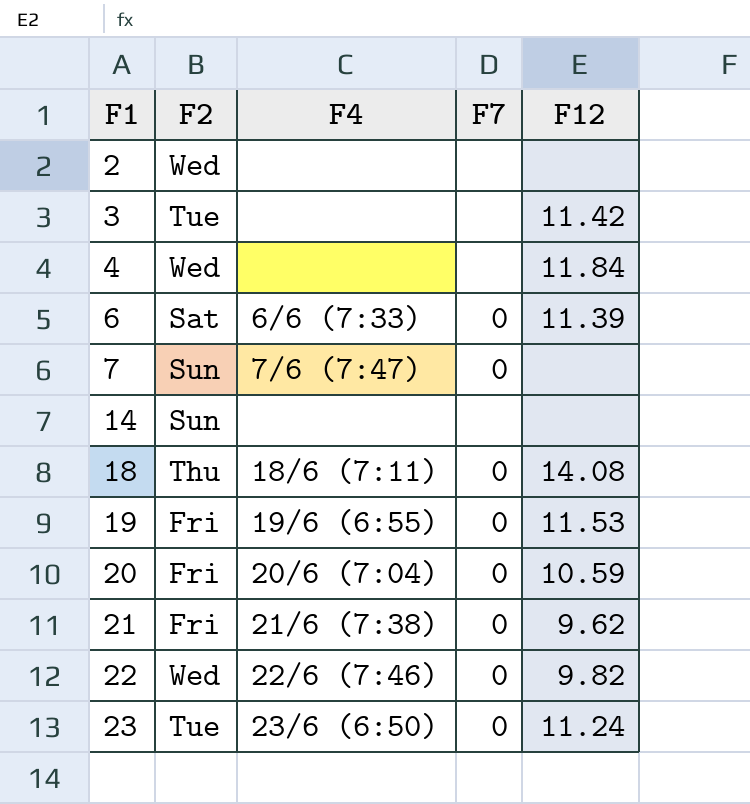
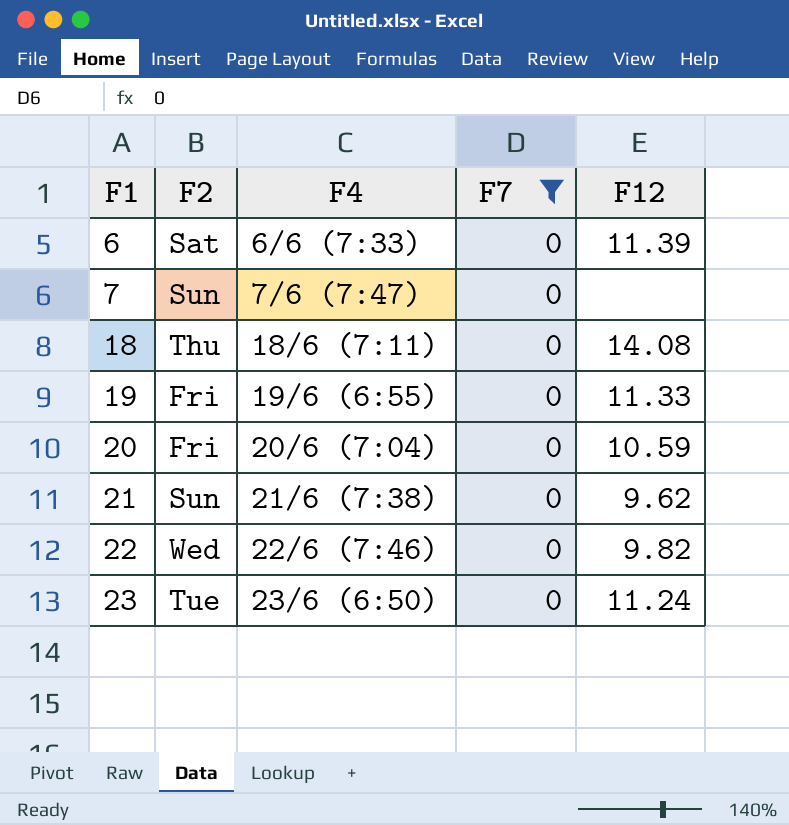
filter: none -> F7 = 0
19 | F12: 11.53 -> 11.33
21 | F2: Fri -> Sun

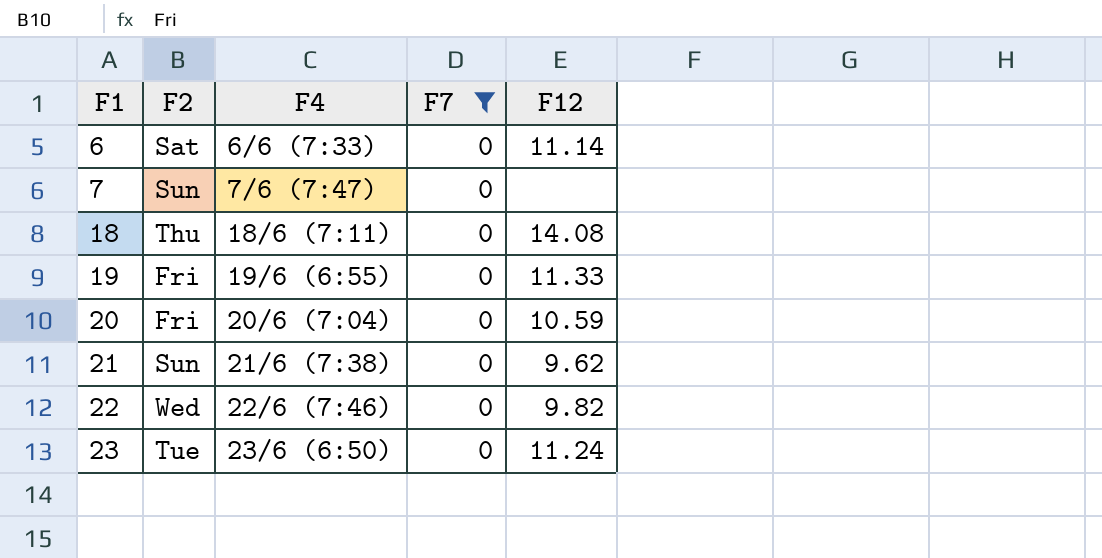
6 | F12: 11.39 -> 11.14

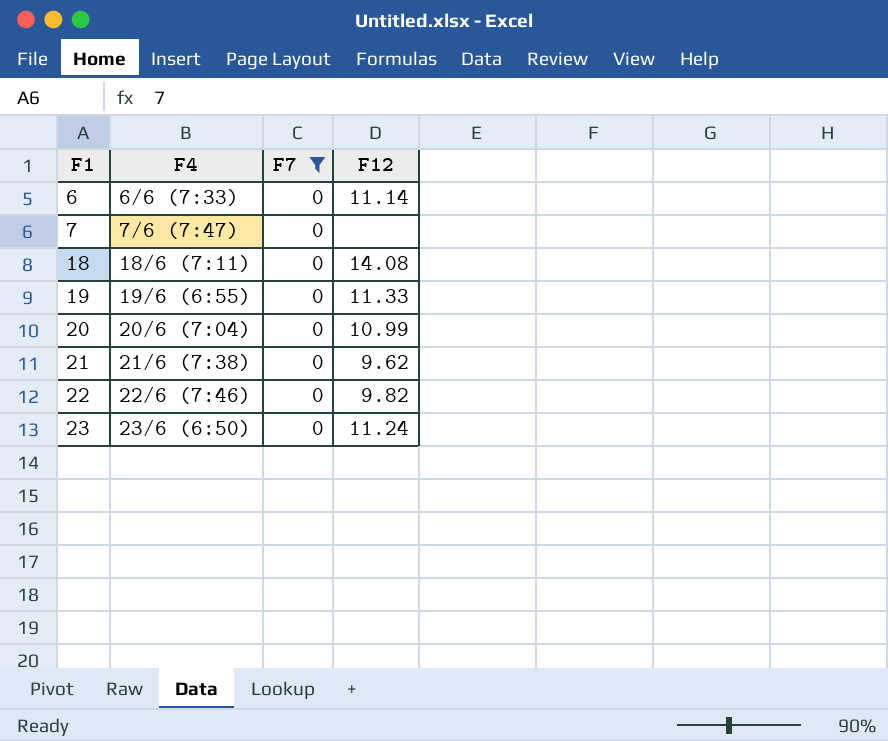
column F2 | position: 2 -> none
20 | F12: 10.59 -> 10.99

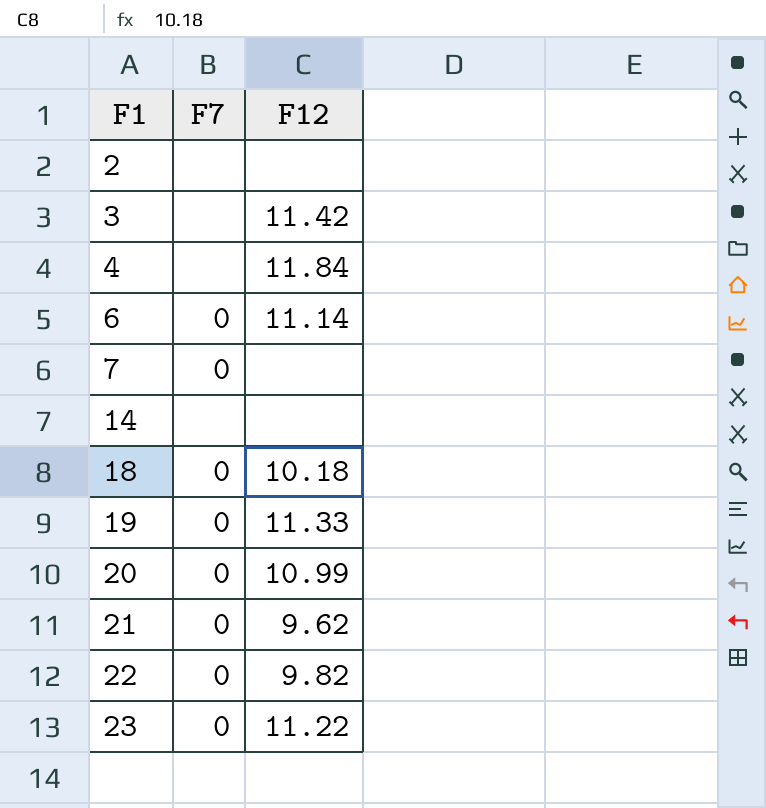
filter: F7 = 0 -> none
column F4 | position: 2 -> none
18 | F12: 14.08 -> 10.18
23 | F12: 11.24 -> 11.22

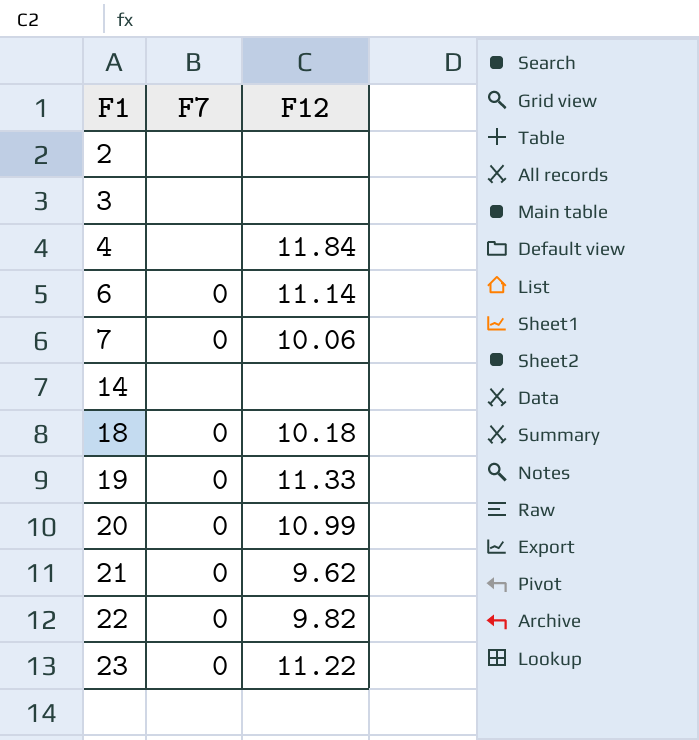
3 | F12: 11.42 -> none
7 | F12: none -> 10.06

